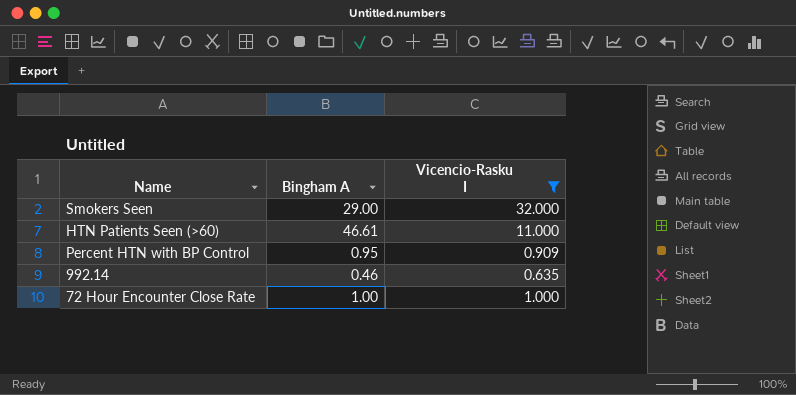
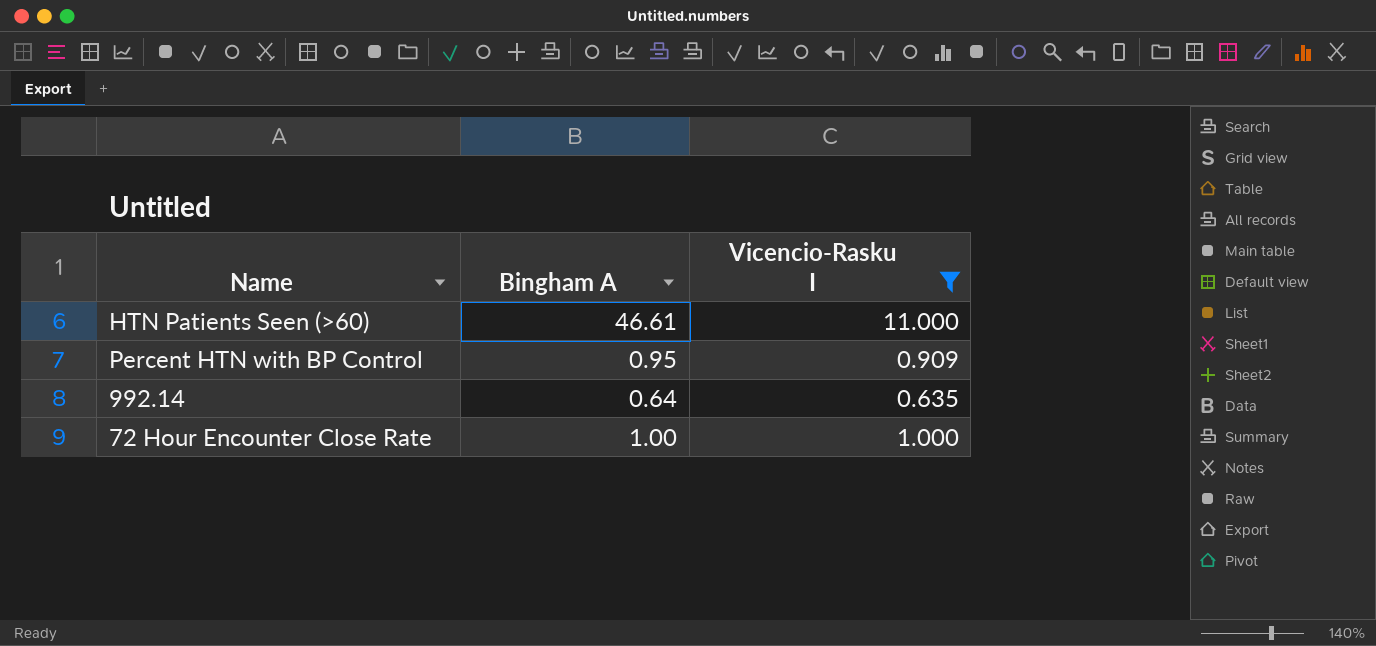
row Smokers Seen: 29.00 | 32.000 -> none
992.14 | Bingham A: 0.46 -> 0.64

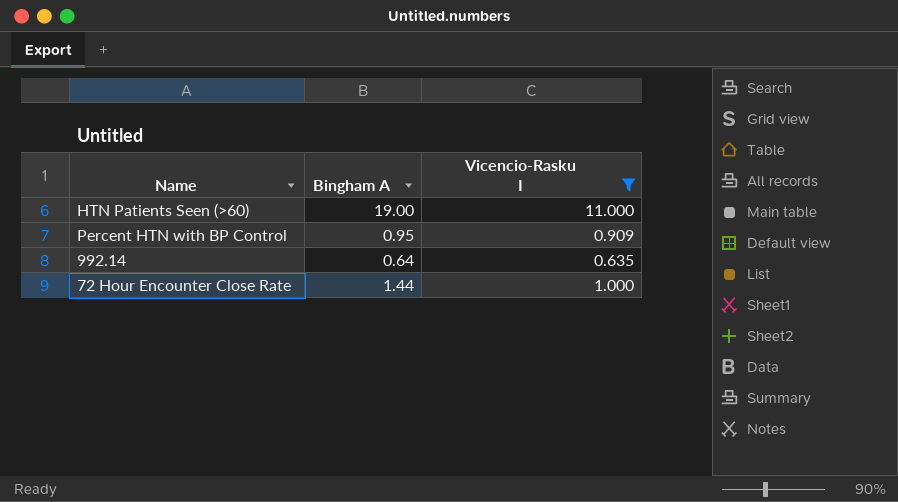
HTN Patients Seen (>60) | Bingham A: 46.61 -> 19.00
72 Hour Encounter Close Rate | Bingham A: 1.00 -> 1.44

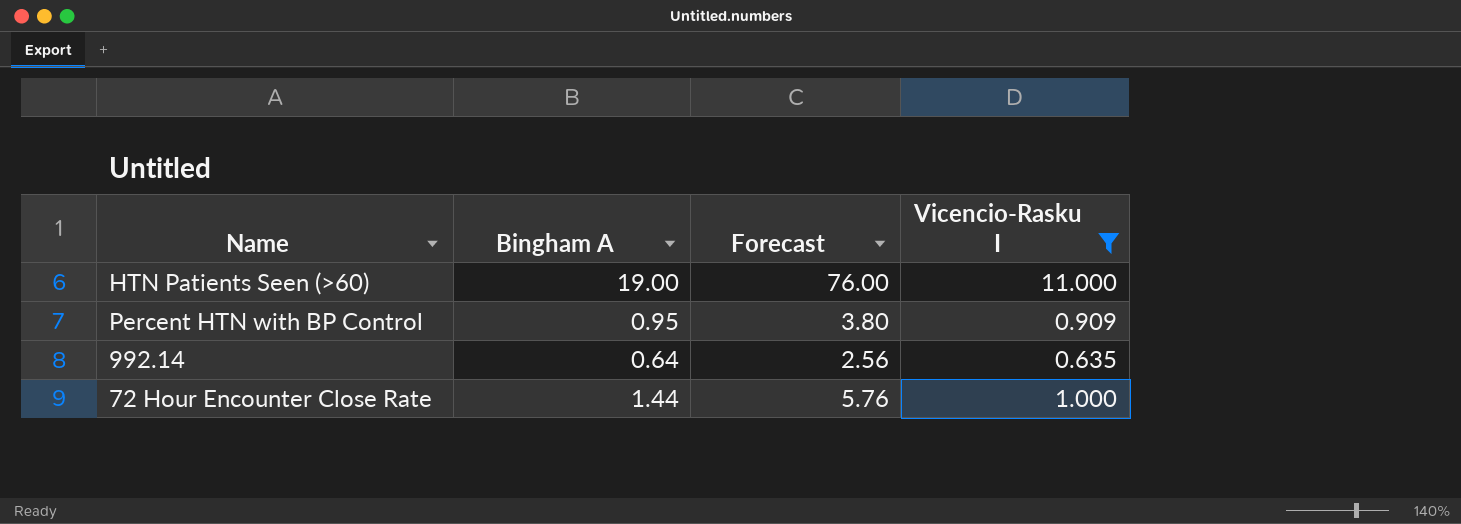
column Forecast | formula: none -> [Bingham A] * 4

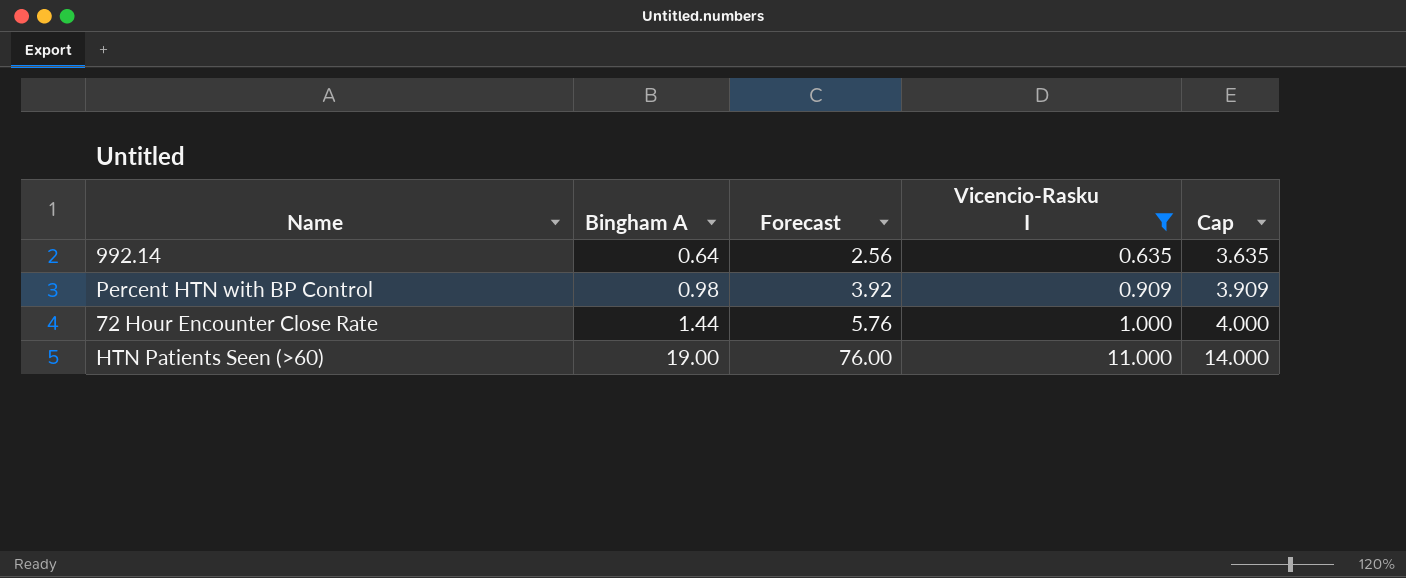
row order: none -> Bingham A ascending
column Cap | formula: none -> [Vicencio-Rasku I] + 3
Percent HTN with BP Control | Bingham A: 0.95 -> 0.98
Percent HTN with BP Control | Forecast: 3.80 -> 3.92

